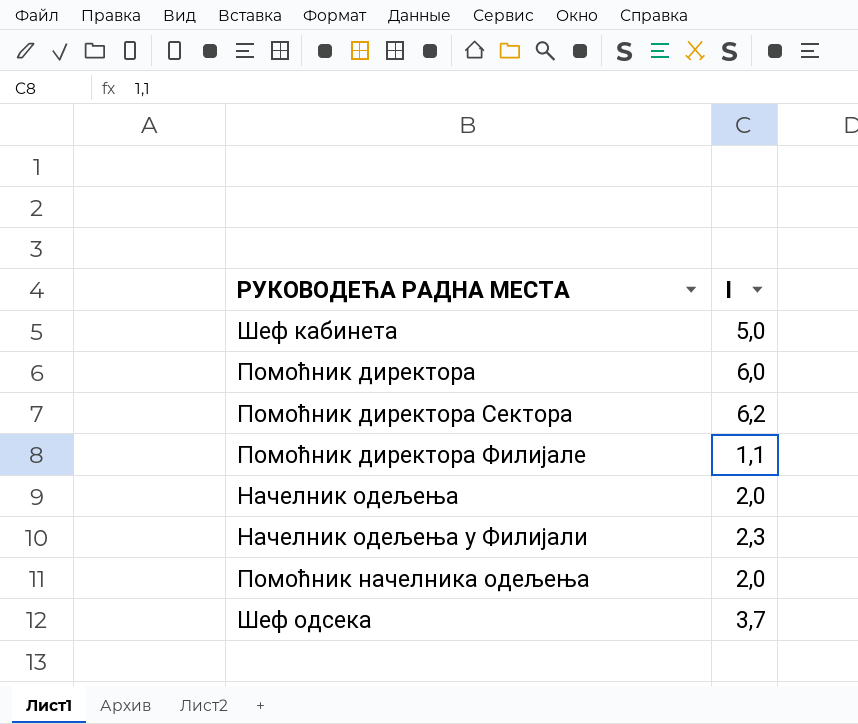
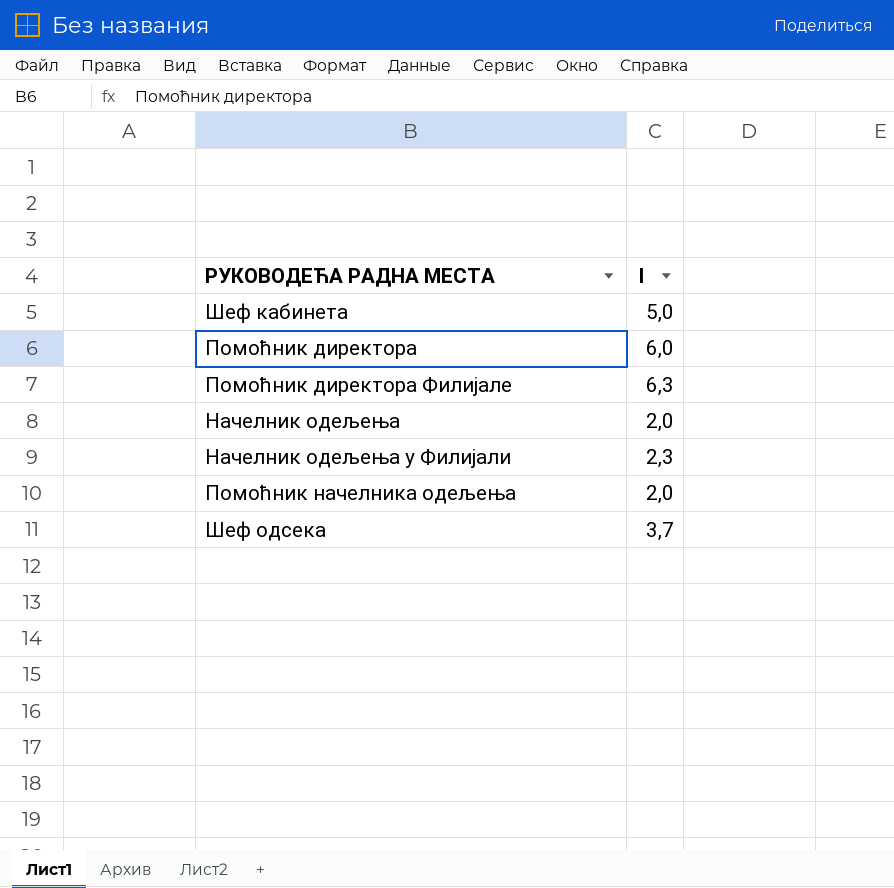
row Помоћник директора Сектора: 6,2 -> none
Помоћник директора Филијале | I: 1,1 -> 6,3

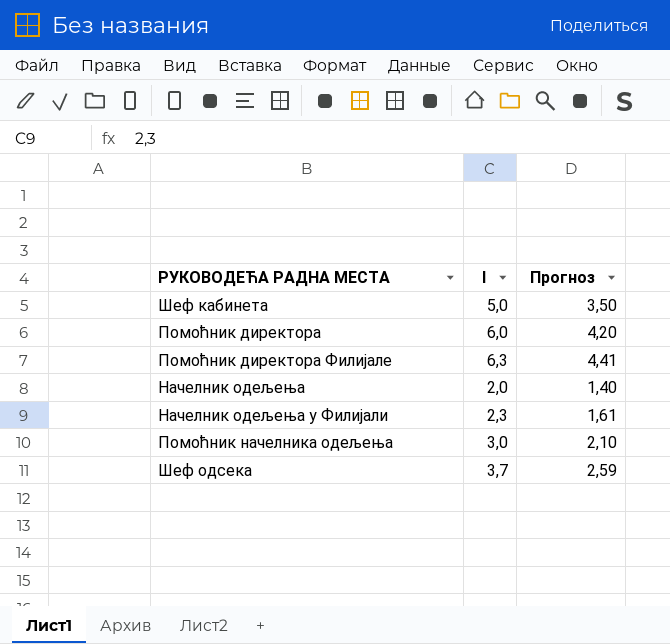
column Прогноз | formula: none -> [I] * 0,7
Помоћник начелника одељења | I: 2,0 -> 3,0

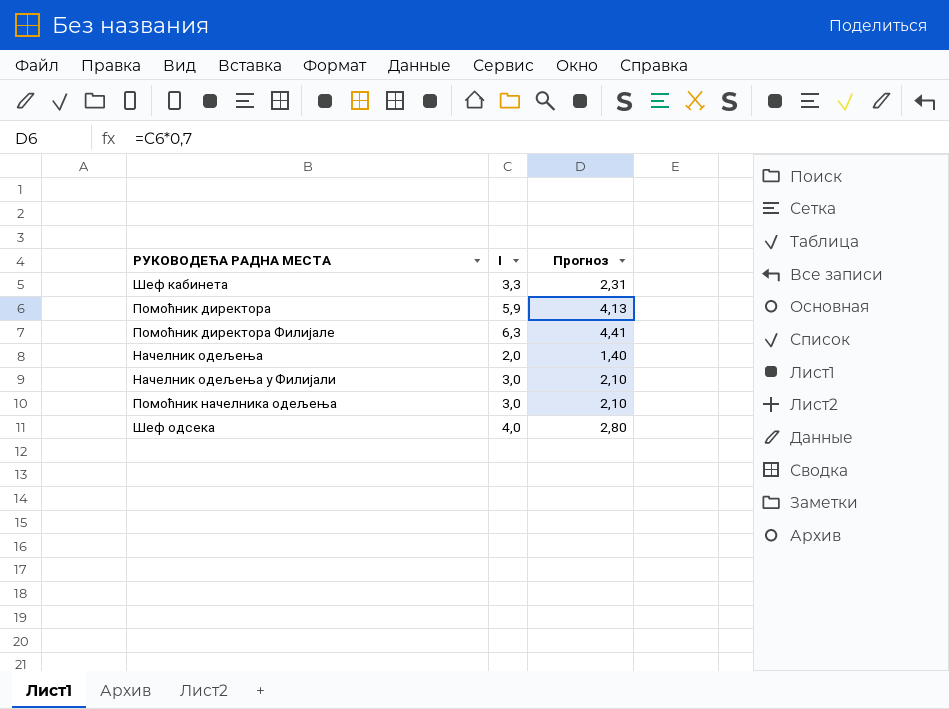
Шеф кабинета | I: 5,0 -> 3,3
Шеф кабинета | Прогноз: 3,50 -> 2,31
Помоћник директора | I: 6,0 -> 5,9
Помоћник директора | Прогноз: 4,20 -> 4,13
Начелник одељења у Филијали | I: 2,3 -> 3,0
Начелник одељења у Филијали | Прогноз: 1,61 -> 2,10
Шеф одсека | I: 3,7 -> 4,0
Шеф одсека | Прогноз: 2,59 -> 2,80

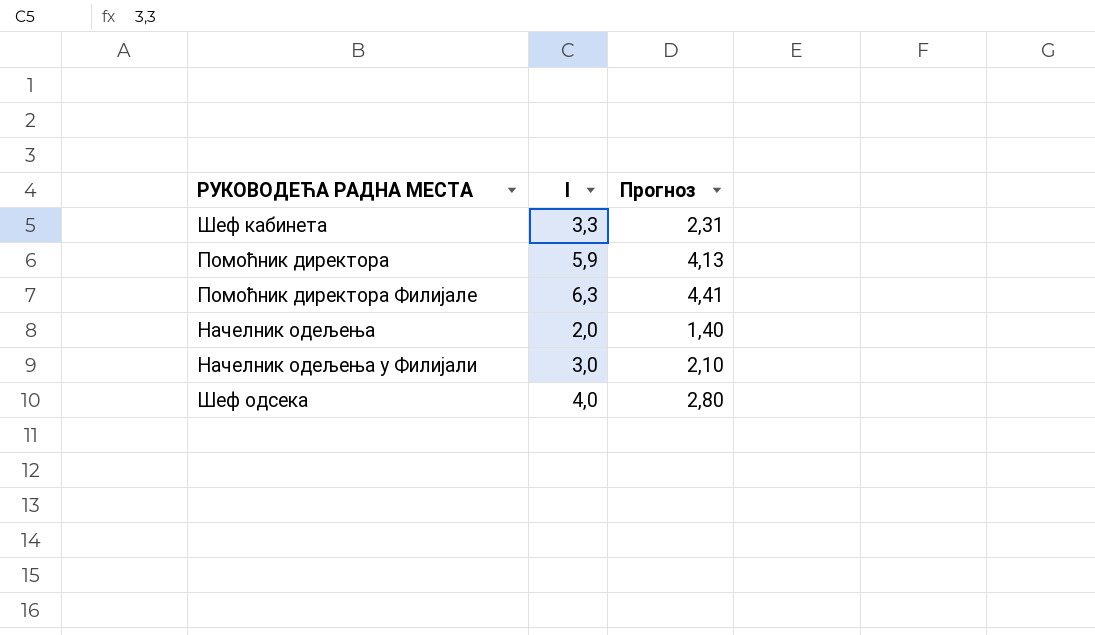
row Помоћник начелника одељења: 3,0 | 2,10 -> none

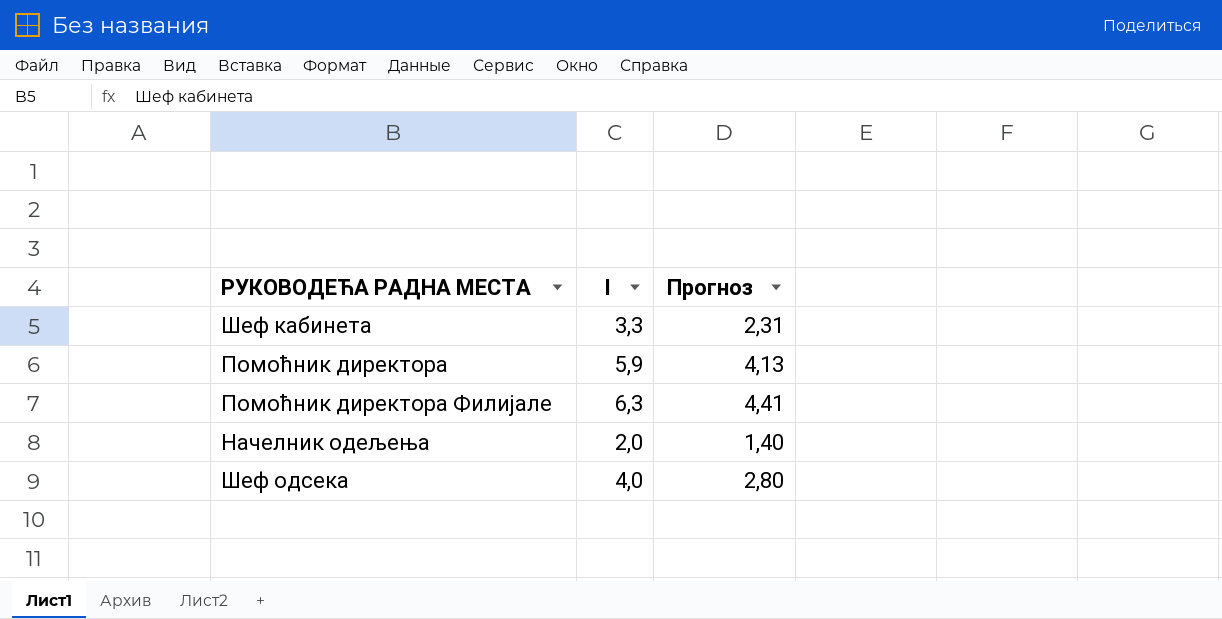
row Начелник одељења у Филијали: 3,0 | 2,10 -> none

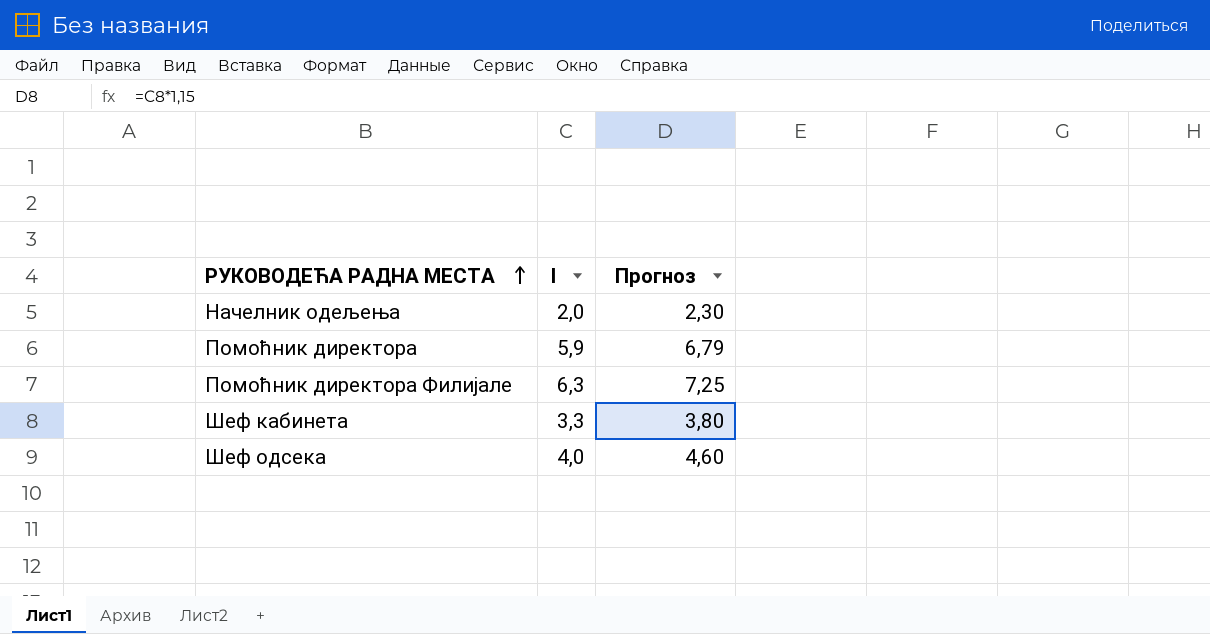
row order: none -> РУКОВОДЕЋА РАДНА МЕСТА ascending
column Прогноз | formula: [I] * 0,7 -> [I] * 1,15

